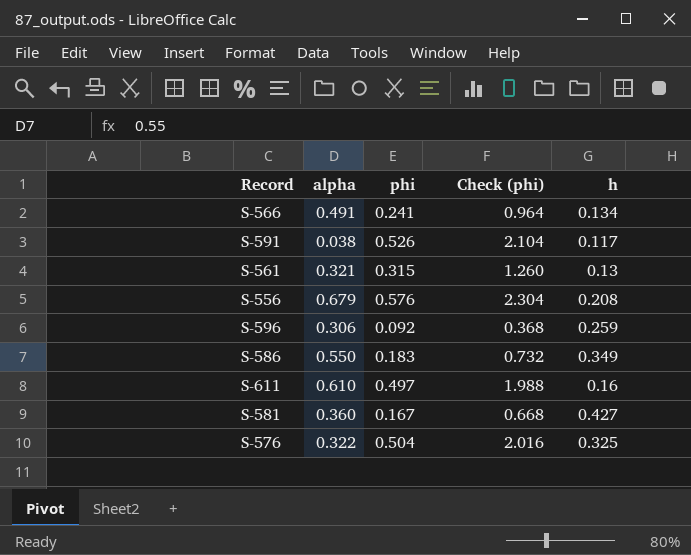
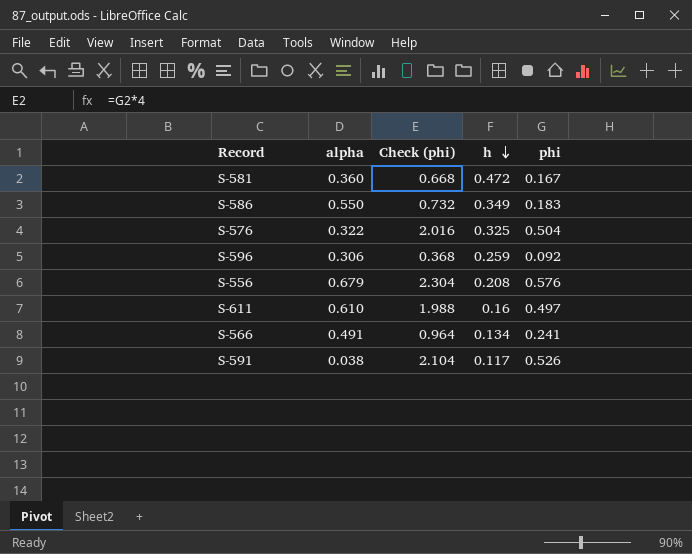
row order: none -> h descending
column phi | position: 3 -> 5
row S-561: 0.321 | 0.315 | 1.260 | 0.13 -> none
S-581 | h: 0.427 -> 0.472

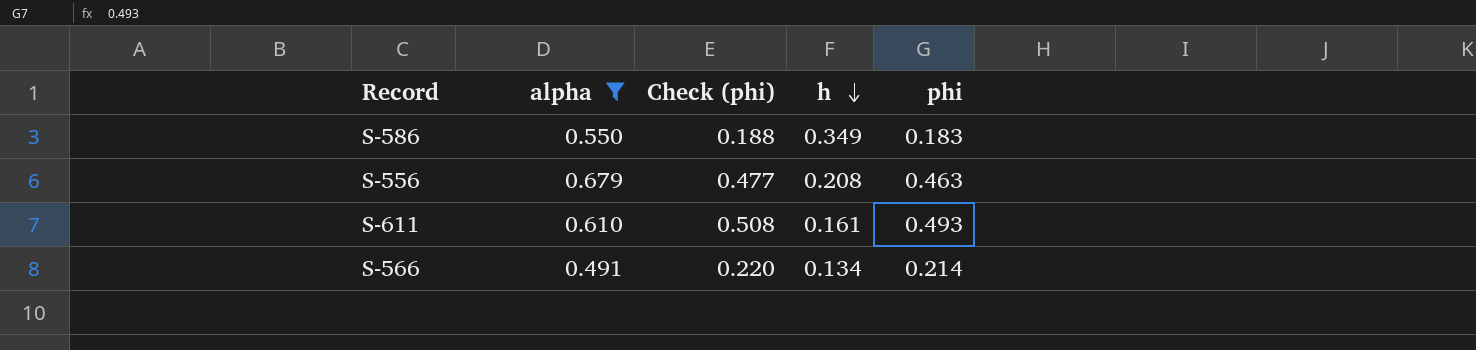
filter: none -> alpha >= 0.491
column Check (phi) | formula: [phi] * 4 -> [phi] * 1.03
S-556 | phi: 0.576 -> 0.463
S-611 | h: 0.16 -> 0.161
S-611 | phi: 0.497 -> 0.493
S-566 | phi: 0.241 -> 0.214

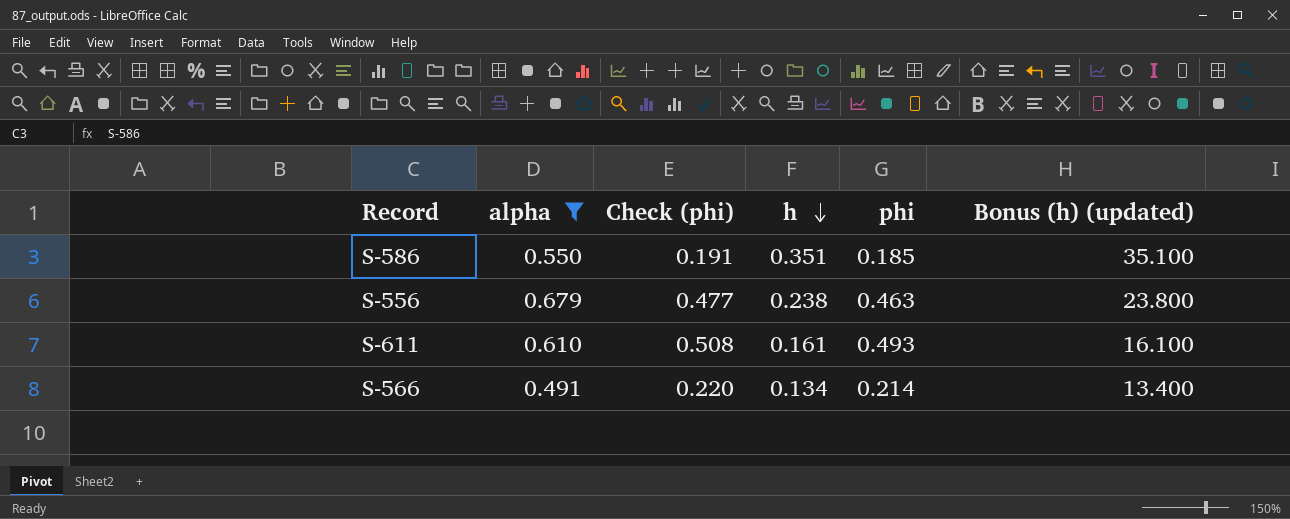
column Bonus (h) (updated) | formula: none -> [h] * 100
S-586 | Check (phi): 0.188 -> 0.191
S-586 | h: 0.349 -> 0.351
S-586 | phi: 0.183 -> 0.185
S-556 | h: 0.208 -> 0.238

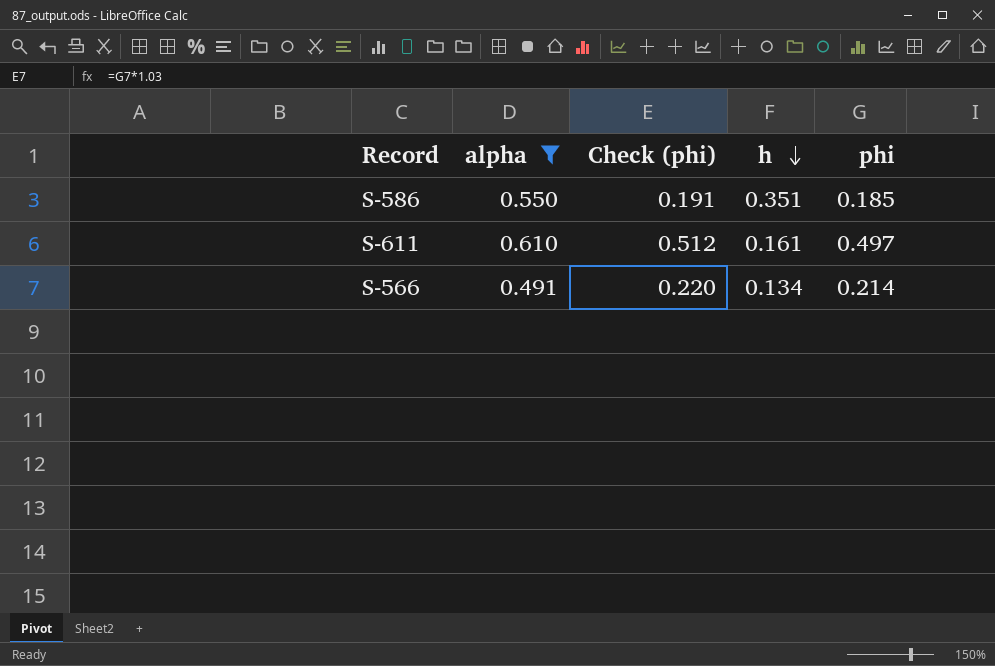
column Bonus (h) (updated) | formula: [h] * 100 -> none
row S-556: 0.679 | 0.477 | 0.238 | 0.463 | 23.800 -> none
S-611 | Check (phi): 0.508 -> 0.512
S-611 | phi: 0.493 -> 0.497

